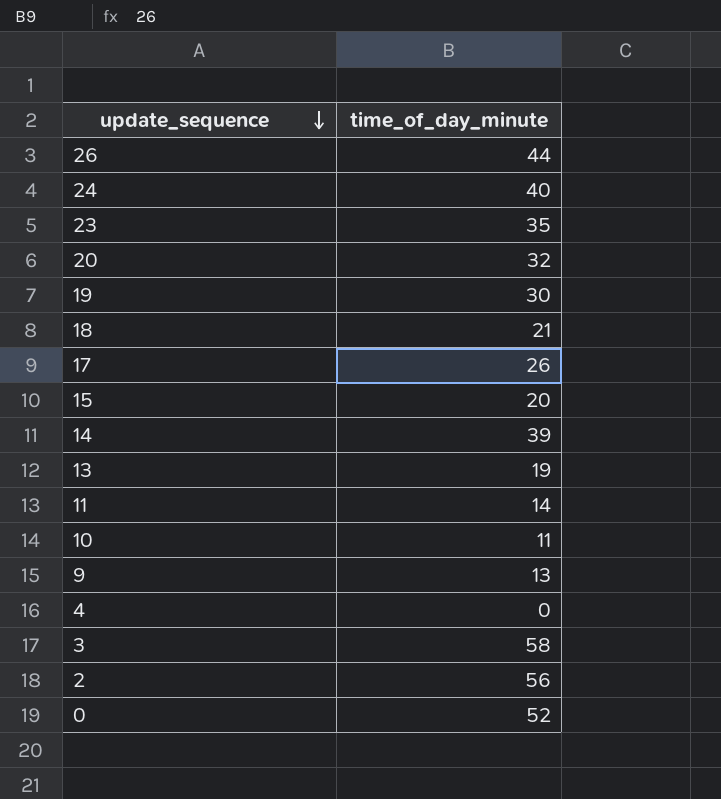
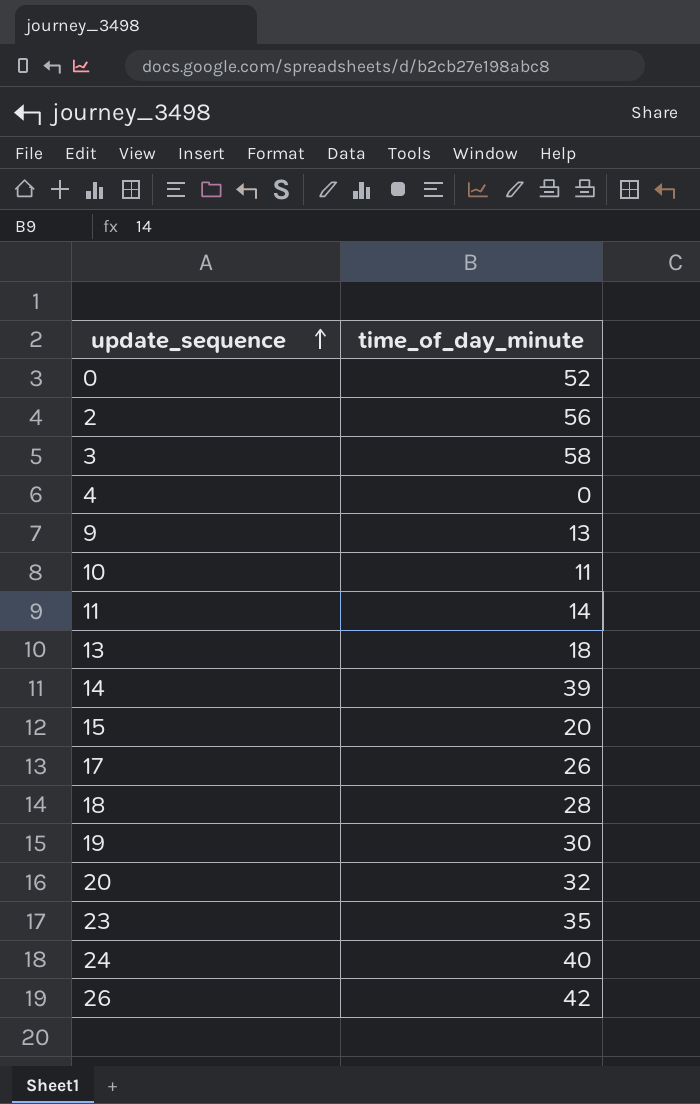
row order: update_sequence descending -> update_sequence ascending
13 | time_of_day_minute: 19 -> 18
18 | time_of_day_minute: 21 -> 28
26 | time_of_day_minute: 44 -> 42

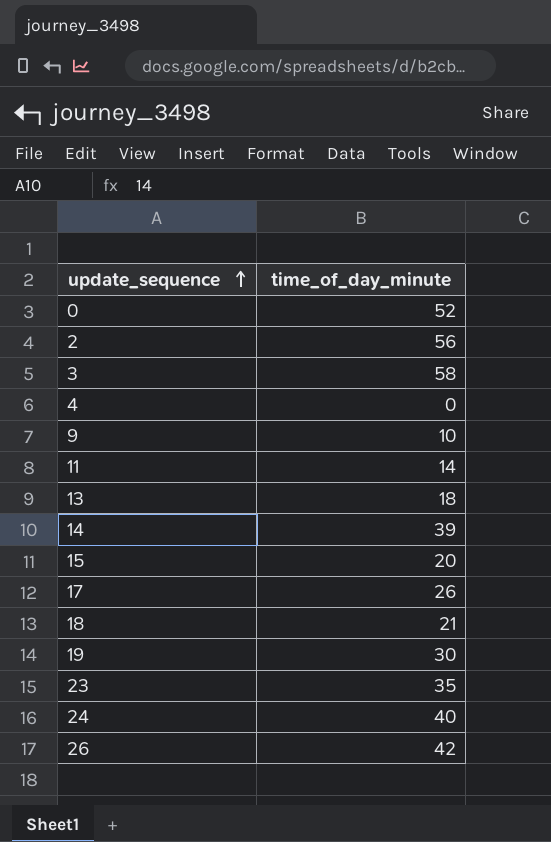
row 10: 11 -> none
row 20: 32 -> none
9 | time_of_day_minute: 13 -> 10
18 | time_of_day_minute: 28 -> 21

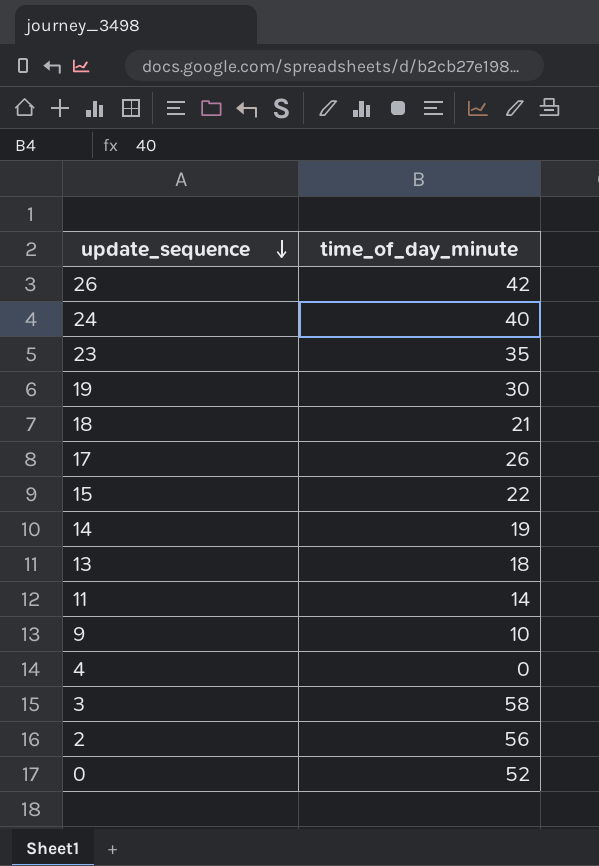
row order: update_sequence ascending -> update_sequence descending
15 | time_of_day_minute: 20 -> 22
14 | time_of_day_minute: 39 -> 19

